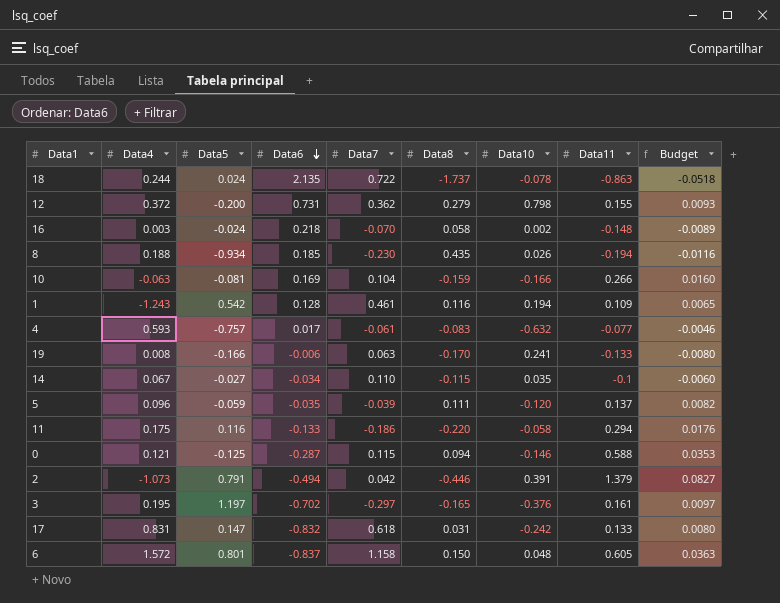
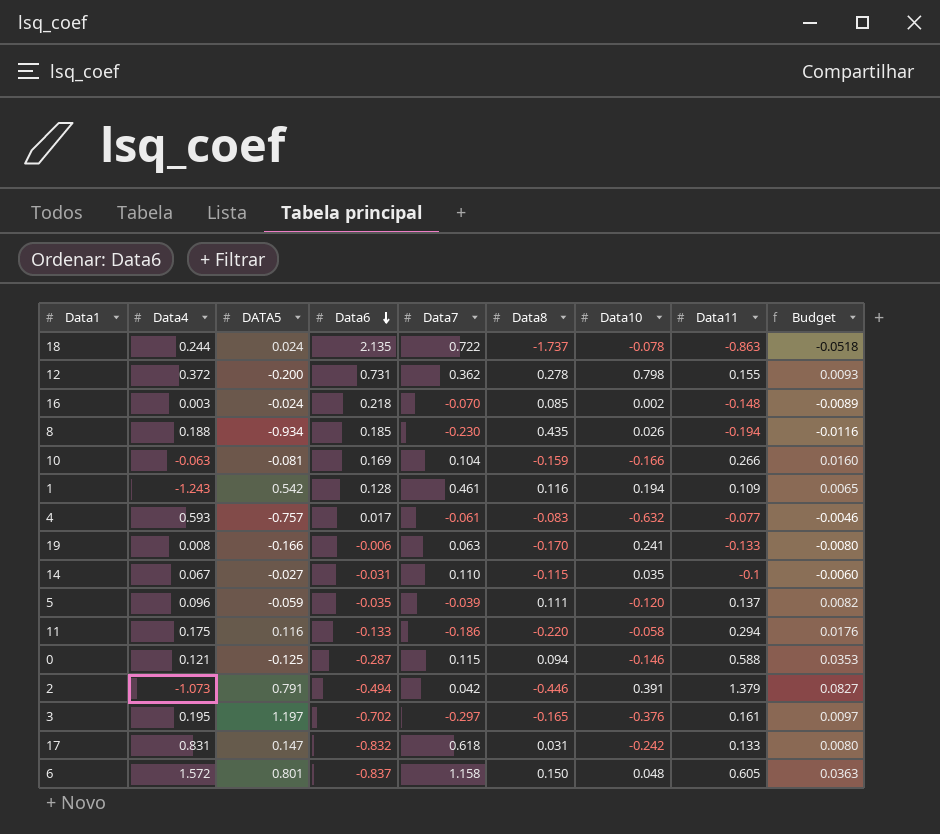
column name: Data5 -> DATA5
12 | Data8: 0.279 -> 0.278
16 | Data8: 0.058 -> 0.085
14 | Data6: -0.034 -> -0.031

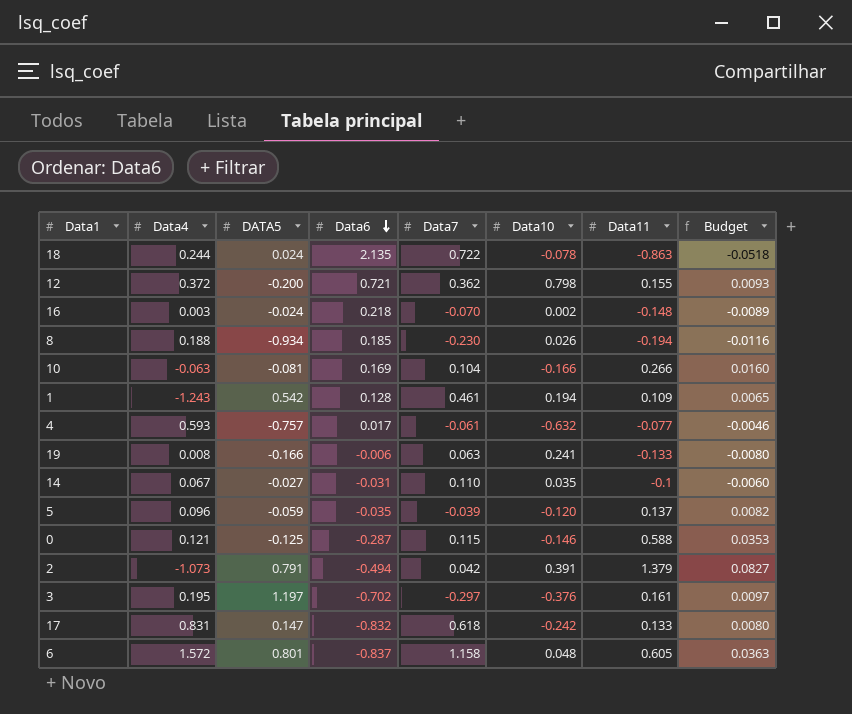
column Data8 | position: 6 -> none
row 11: 0.175 | 0.116 | -0.133 | -0.186 | -0.220 | -0.058 | 0.294 | 0.0176 -> none
12 | Data6: 0.731 -> 0.721

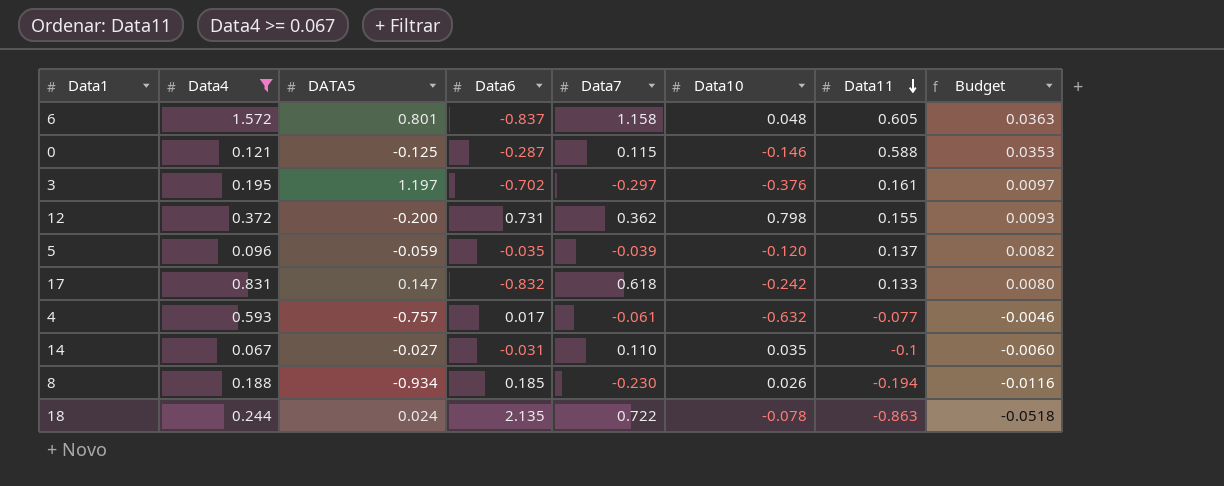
filter: none -> Data4 >= 0.067
row order: Data6 descending -> Data11 descending
12 | Data6: 0.721 -> 0.731

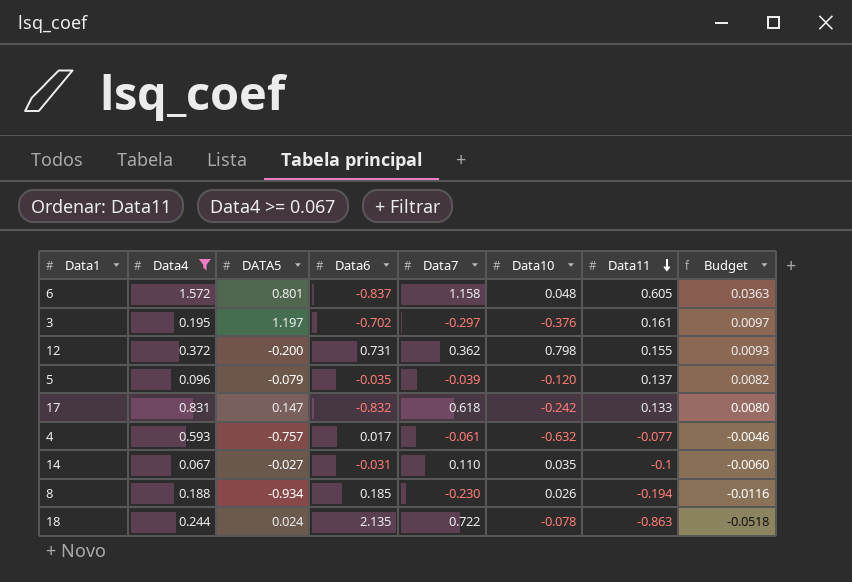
row 0: 0.121 | -0.125 | -0.287 | 0.115 | -0.146 | 0.588 | 0.0353 -> none
5 | DATA5: -0.059 -> -0.079

